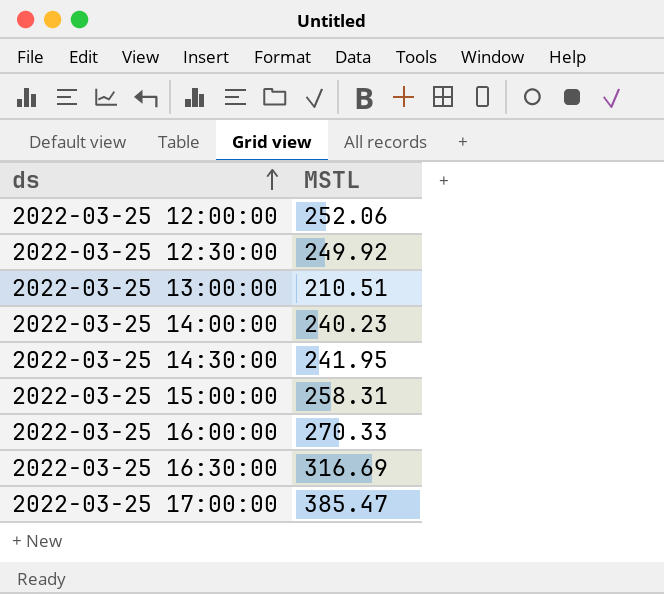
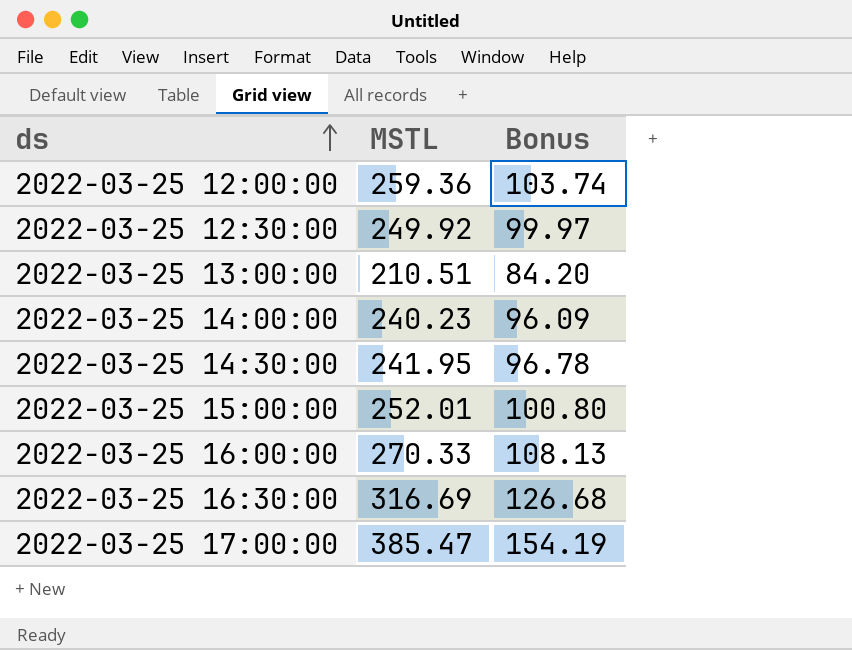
column Bonus | formula: none -> [MSTL] * 0.4
2022-03-25 12:00:00 | MSTL: 252.06 -> 259.36
2022-03-25 15:00:00 | MSTL: 258.31 -> 252.01

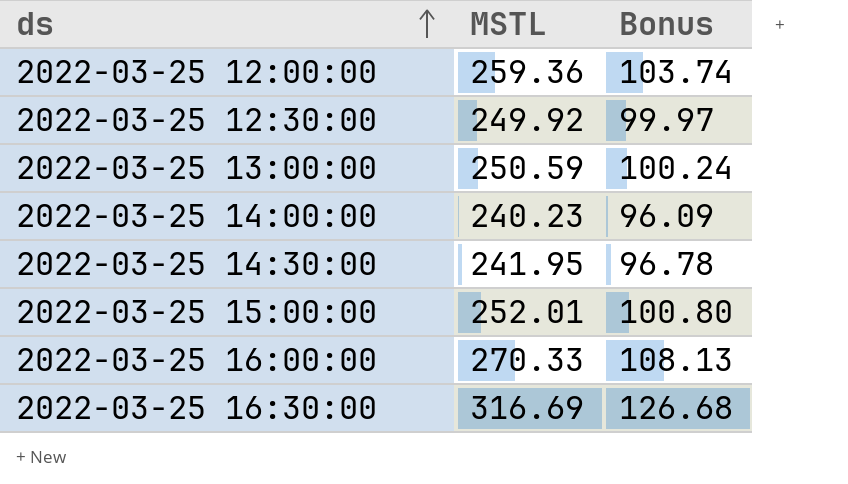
row 2022-03-25 17:00:00: 385.47 | 154.19 -> none
2022-03-25 13:00:00 | MSTL: 210.51 -> 250.59
2022-03-25 13:00:00 | Bonus: 84.20 -> 100.24

